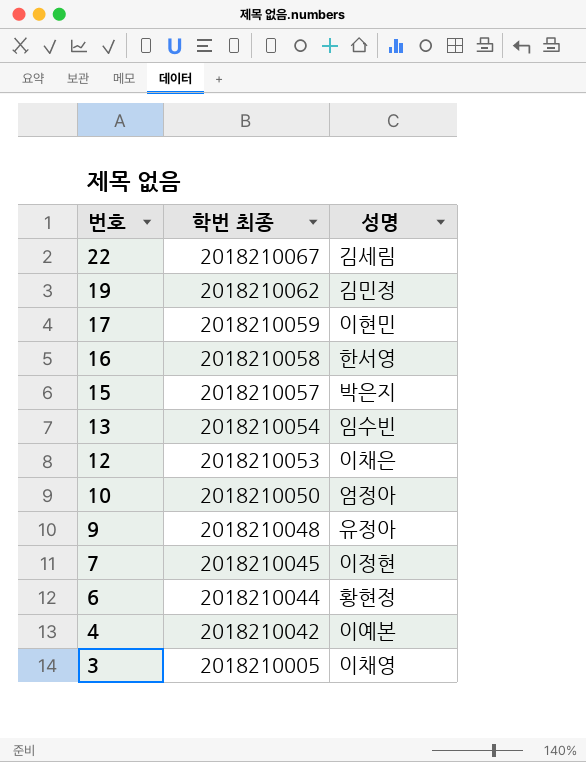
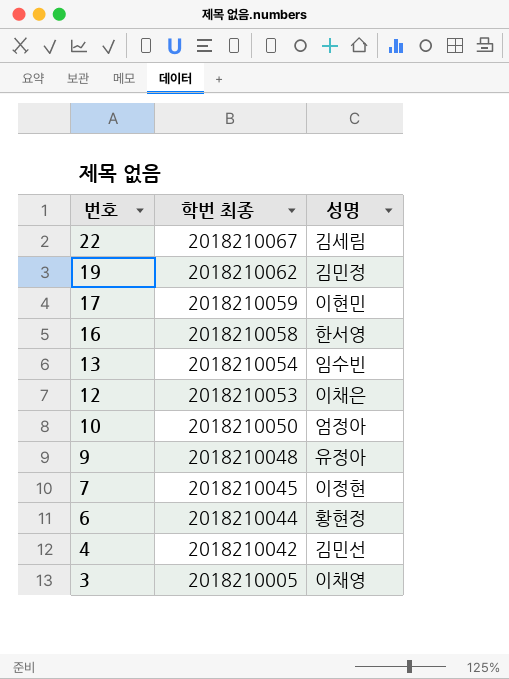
row 15: 2018210057 | 박은지 -> none
4 | 성명: 이예본 -> 김민선

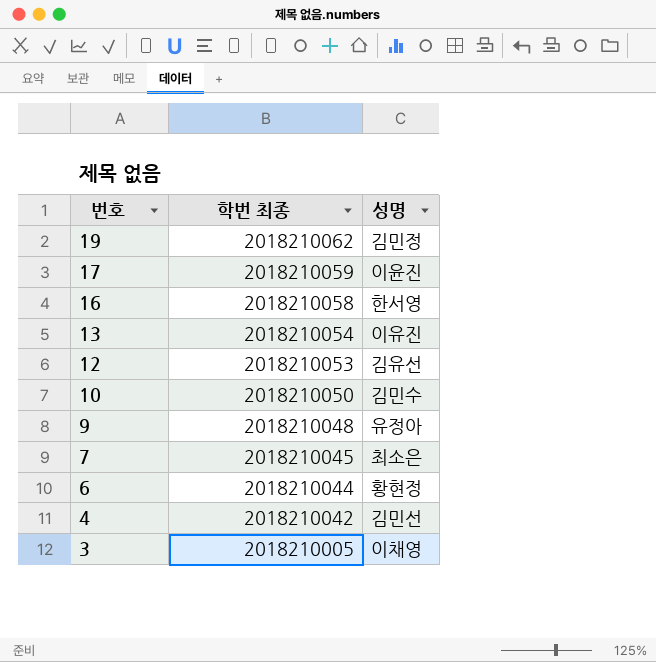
row 22: 2018210067 | 김세림 -> none
17 | 성명: 이현민 -> 이윤진
13 | 성명: 임수빈 -> 이유진
12 | 성명: 이채은 -> 김유선
10 | 성명: 엄정아 -> 김민수
7 | 성명: 이정현 -> 최소은

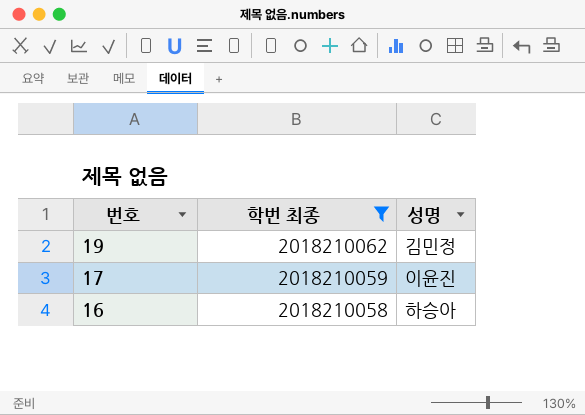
filter: none -> 학번 최종 >= 2018210058
16 | 성명: 한서영 -> 하승아

